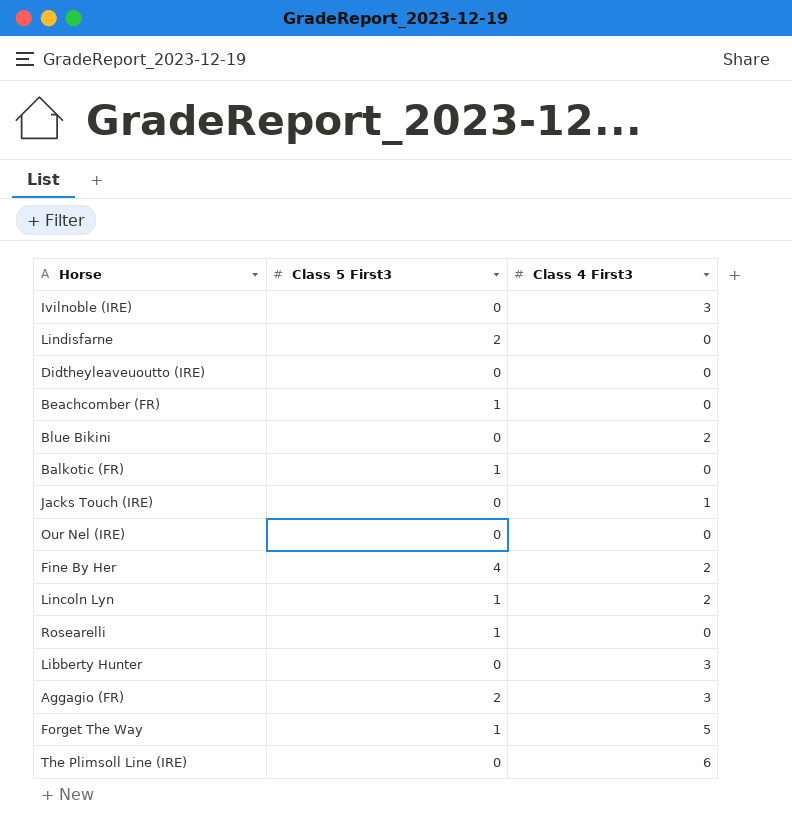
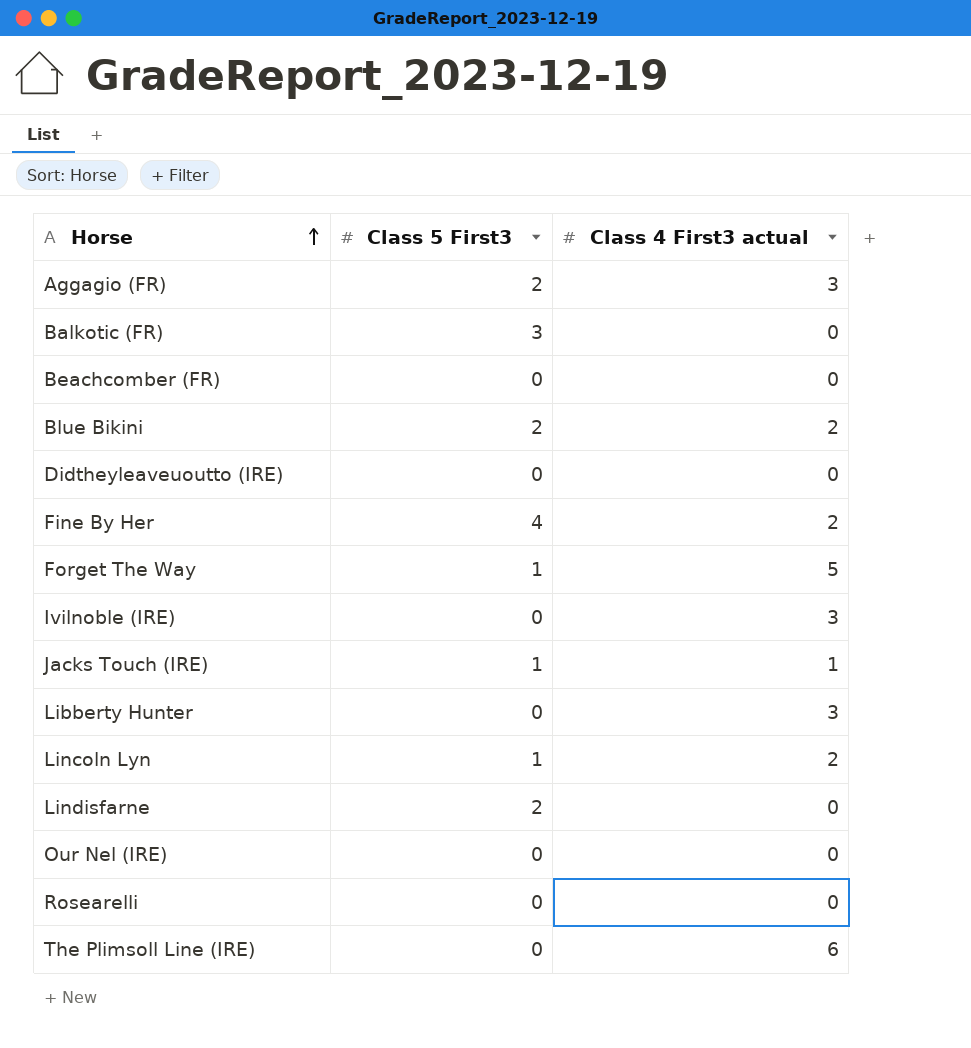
row order: none -> Horse ascending
column name: Class 4 First3 -> Class 4 First3 actual
Balkotic (FR) | Class 5 First3: 1 -> 3
Beachcomber (FR) | Class 5 First3: 1 -> 0
Blue Bikini | Class 5 First3: 0 -> 2
Jacks Touch (IRE) | Class 5 First3: 0 -> 1
Rosearelli | Class 5 First3: 1 -> 0

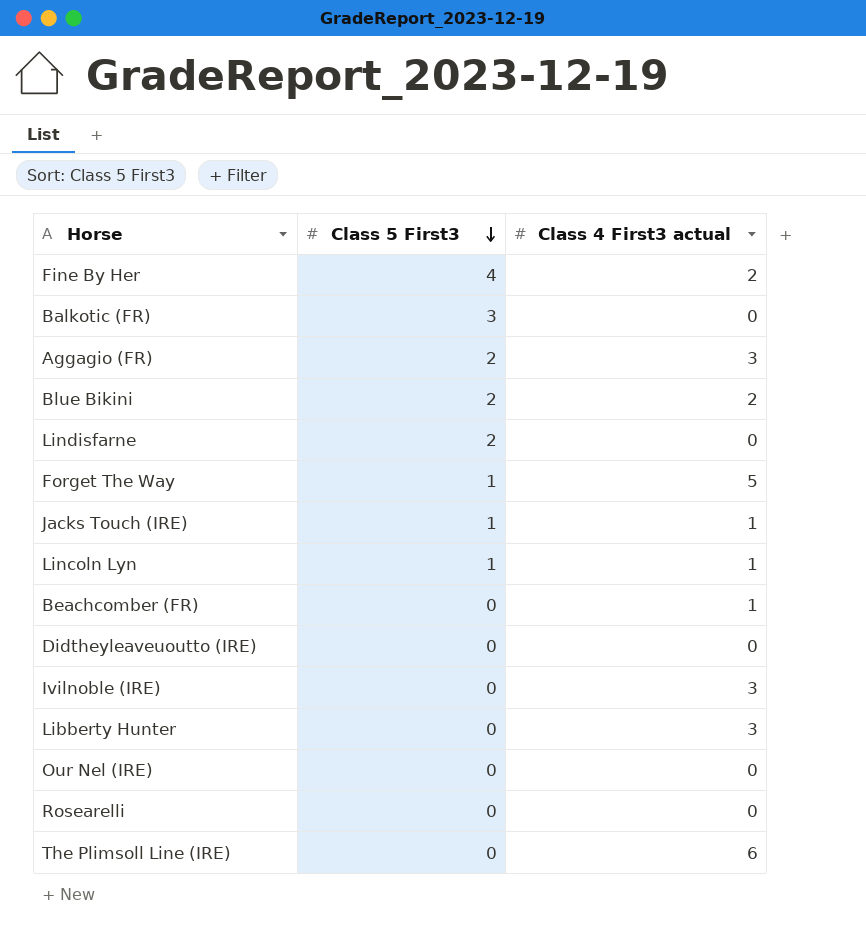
row order: Horse ascending -> Class 5 First3 descending
Lincoln Lyn | Class 4 First3 actual: 2 -> 1
Beachcomber (FR) | Class 4 First3 actual: 0 -> 1

